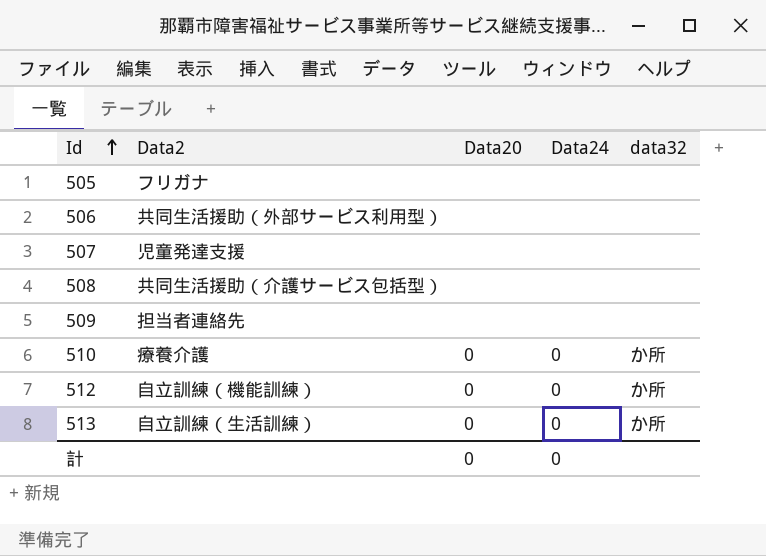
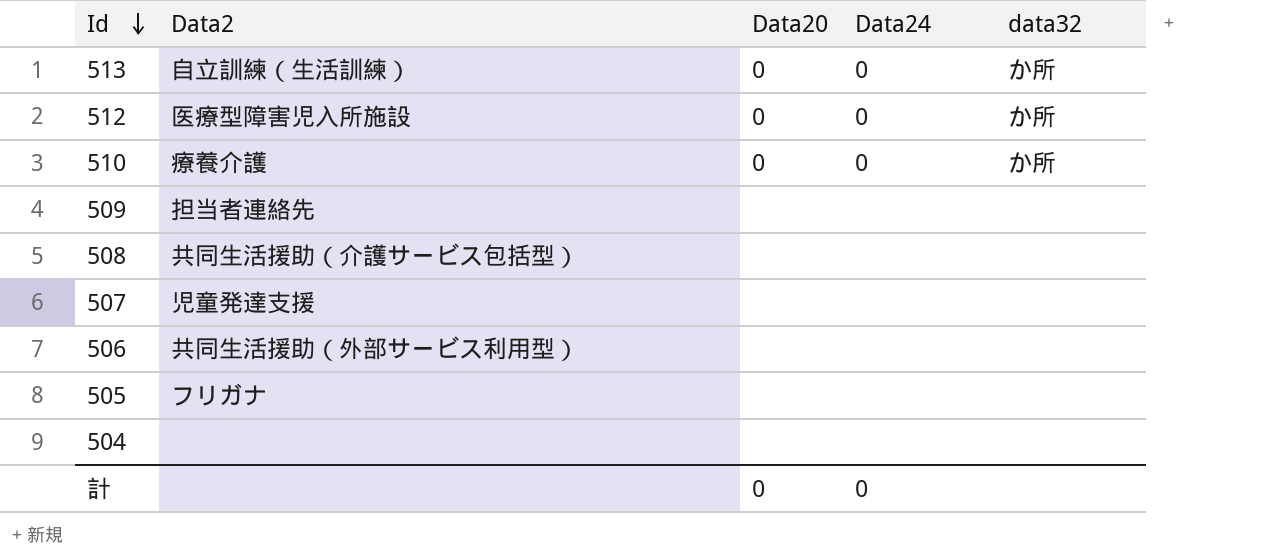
row order: Id ascending -> Id descending
512 | Data2: 自立訓練（機能訓練） -> 医療型障害児入所施設
row 504: none -> none | none | none | none

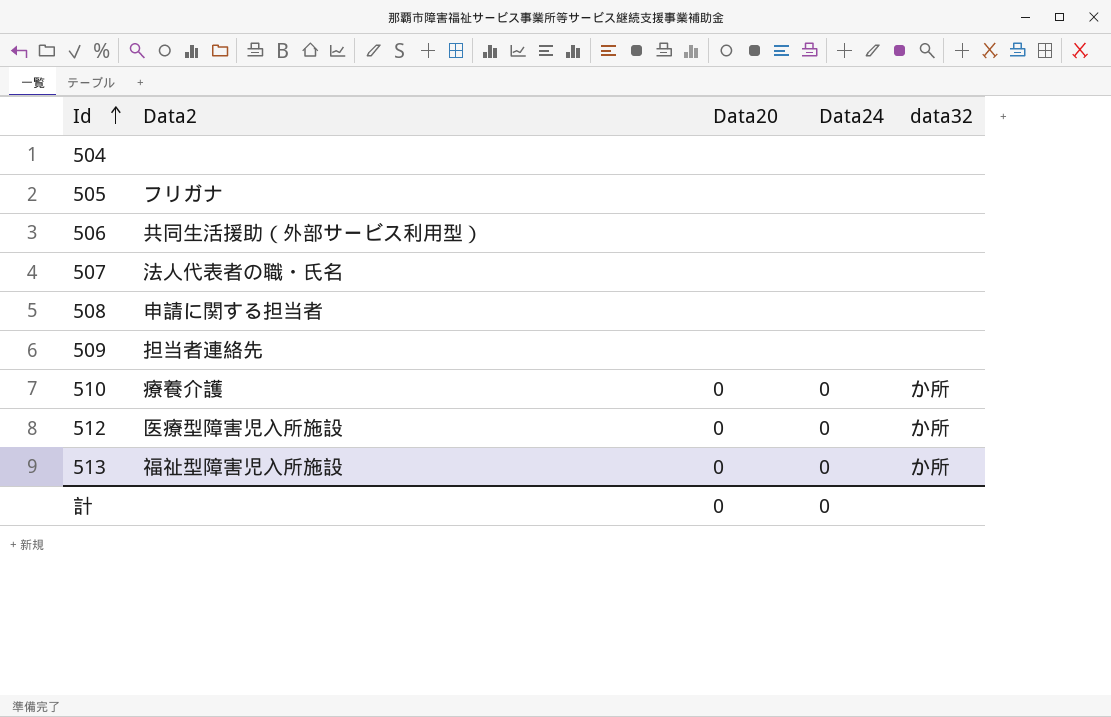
row order: Id descending -> Id ascending
507 | Data2: 児童発達支援 -> 法人代表者の職・氏名
508 | Data2: 共同生活援助（介護サービス包括型） -> 申請に関する担当者
513 | Data2: 自立訓練（生活訓練） -> 福祉型障害児入所施設

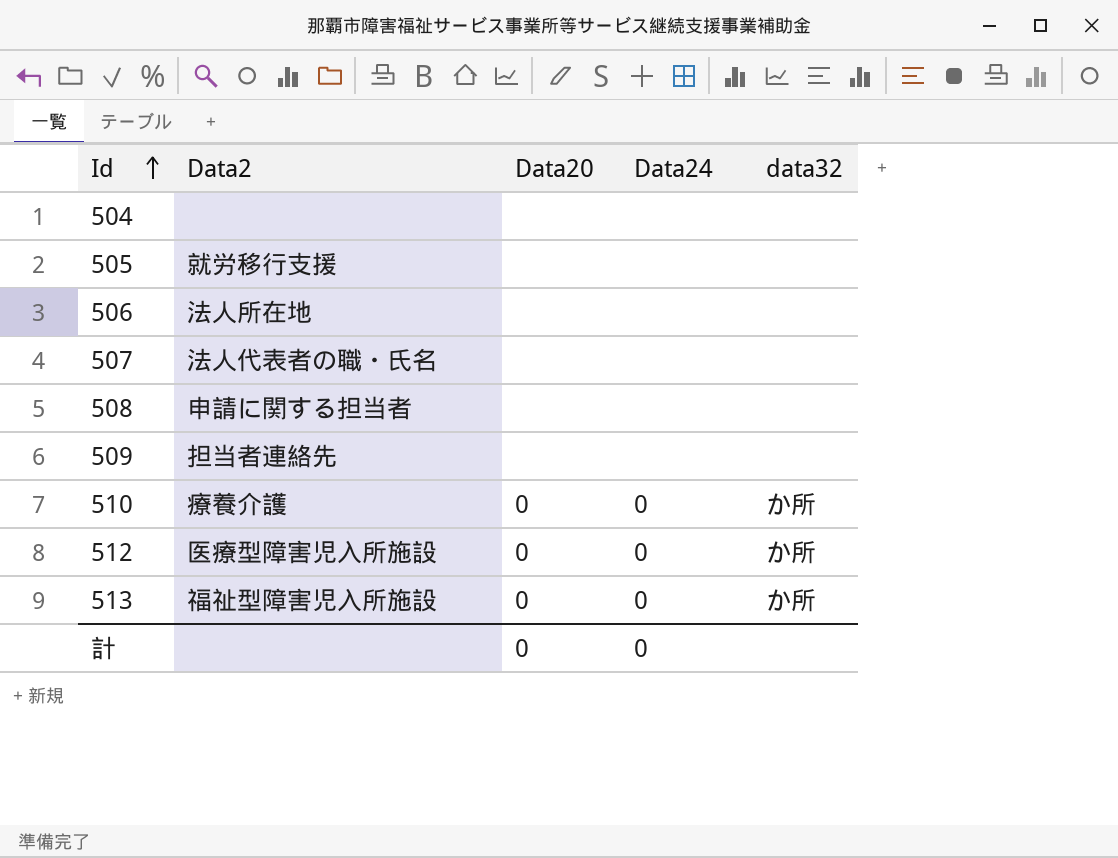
505 | Data2: フリガナ -> 就労移行支援
506 | Data2: 共同生活援助（外部サービス利用型） -> 法人所在地

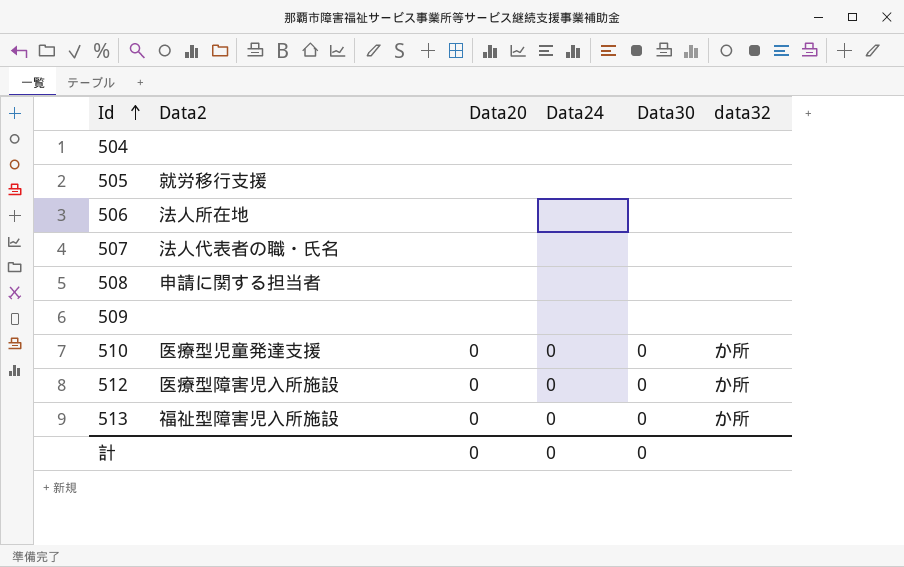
column Data30 | position: none -> 5
509 | Data2: 担当者連絡先 -> none
510 | Data2: 療養介護 -> 医療型児童発達支援

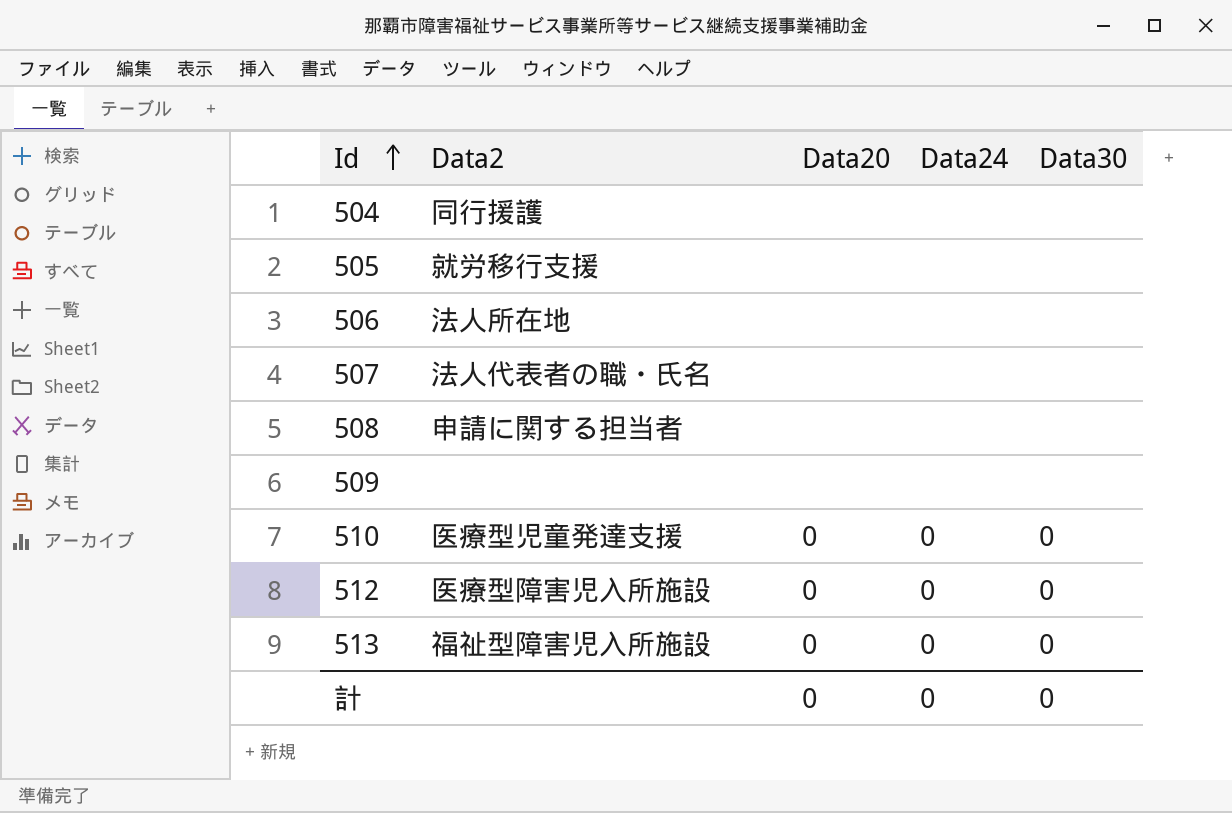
column data32 | position: 6 -> none
504 | Data2: none -> 同行援護

